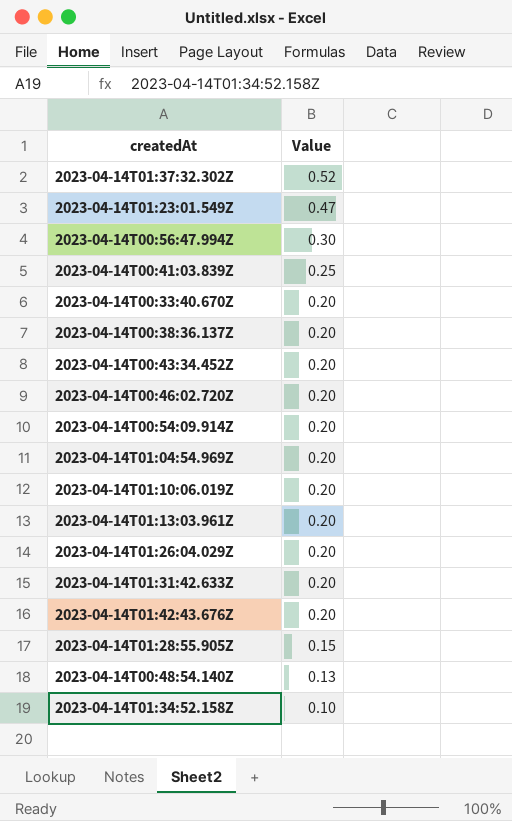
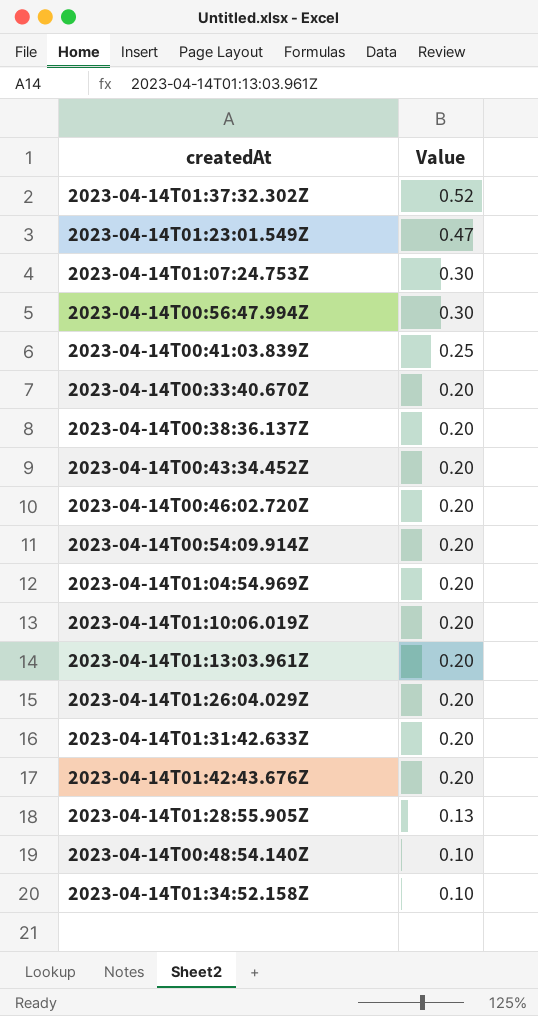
row 2023-04-14T01:07:24.753Z: none -> 0.30
2023-04-14T01:28:55.905Z | Value: 0.15 -> 0.13
2023-04-14T00:48:54.140Z | Value: 0.13 -> 0.10

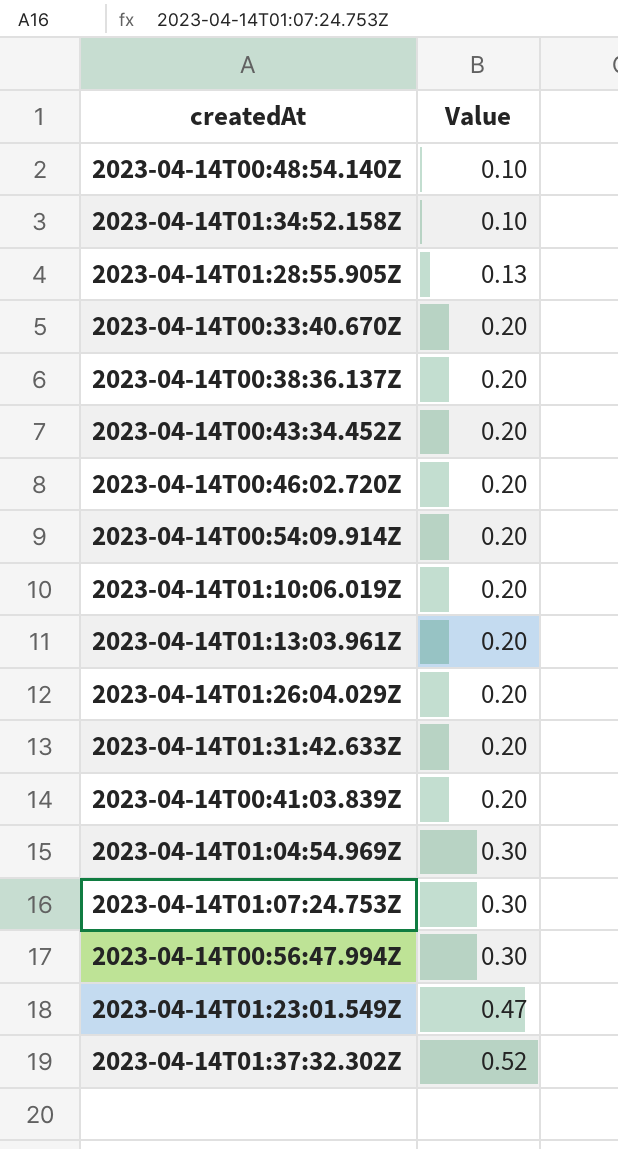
row order: Value descending -> Value ascending
row 2023-04-14T01:42:43.676Z: 0.20 -> none
2023-04-14T00:41:03.839Z | Value: 0.25 -> 0.20
2023-04-14T01:04:54.969Z | Value: 0.20 -> 0.30

